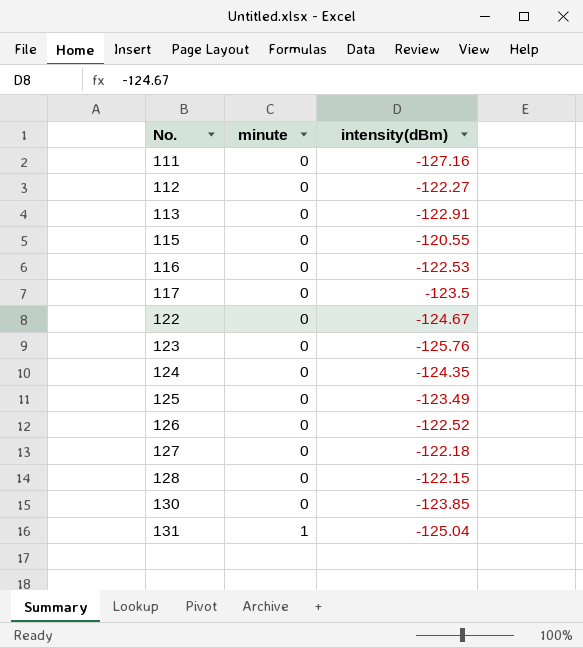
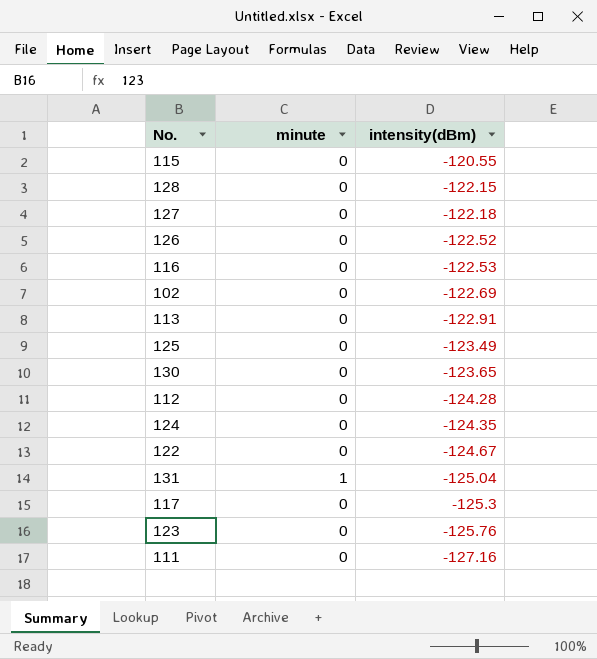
row order: No. ascending -> intensity(dBm) descending
row 102: none -> 0 | -122.69
130 | intensity(dBm): -123.85 -> -123.65
112 | intensity(dBm): -122.27 -> -124.28
117 | intensity(dBm): -123.5 -> -125.3

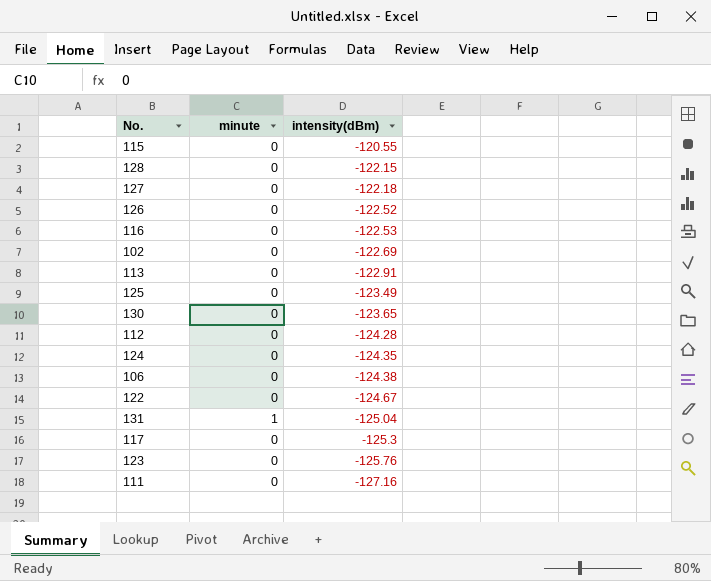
row 106: none -> 0 | -124.38

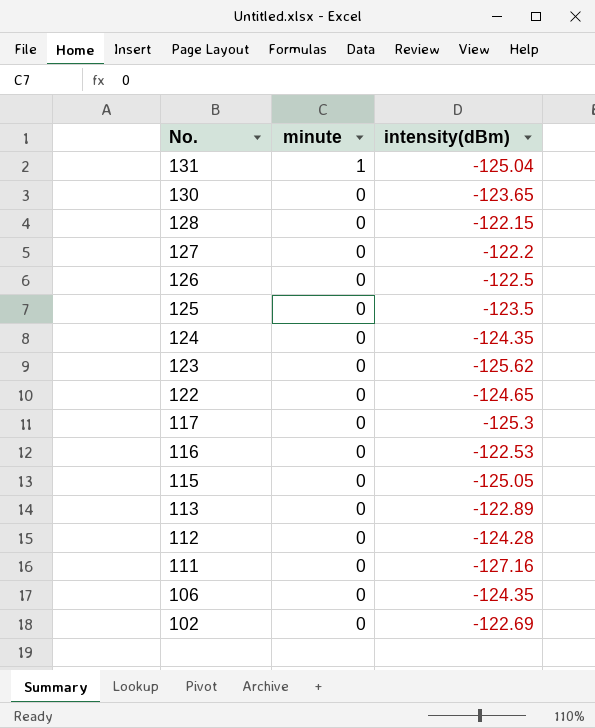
row order: intensity(dBm) descending -> No. descending
127 | intensity(dBm): -122.18 -> -122.2
126 | intensity(dBm): -122.52 -> -122.5
125 | intensity(dBm): -123.49 -> -123.5
123 | intensity(dBm): -125.76 -> -125.62
122 | intensity(dBm): -124.67 -> -124.65
115 | intensity(dBm): -120.55 -> -125.05
113 | intensity(dBm): -122.91 -> -122.89
106 | intensity(dBm): -124.38 -> -124.35

